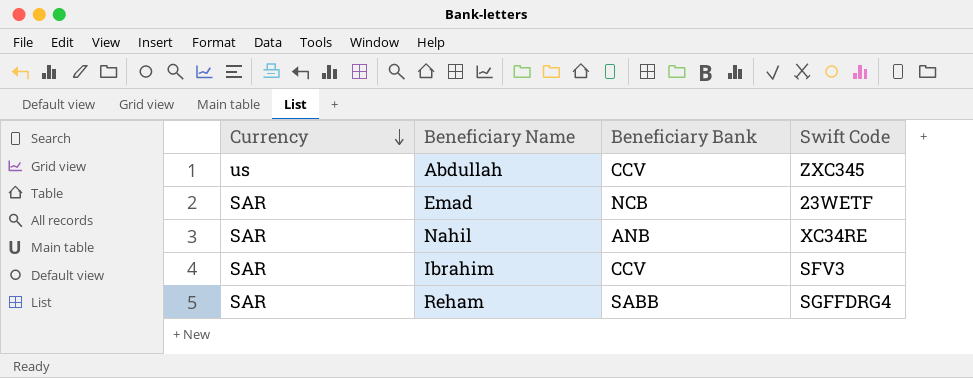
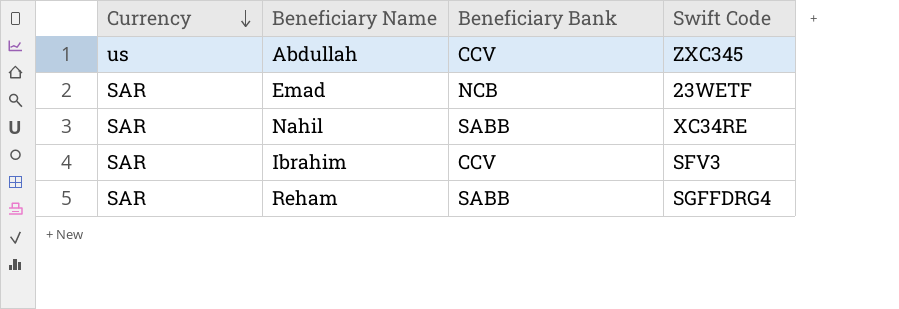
Nahil | Beneficiary Bank: ANB -> SABB

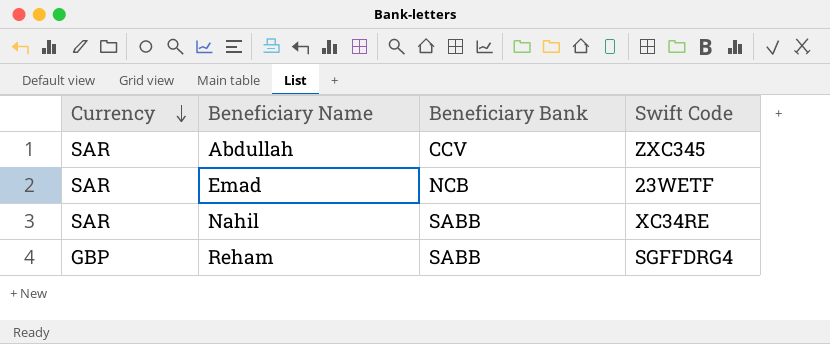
row Ibrahim: SAR | CCV | SFV3 -> none
Abdullah | Currency: us -> SAR
Reham | Currency: SAR -> GBP

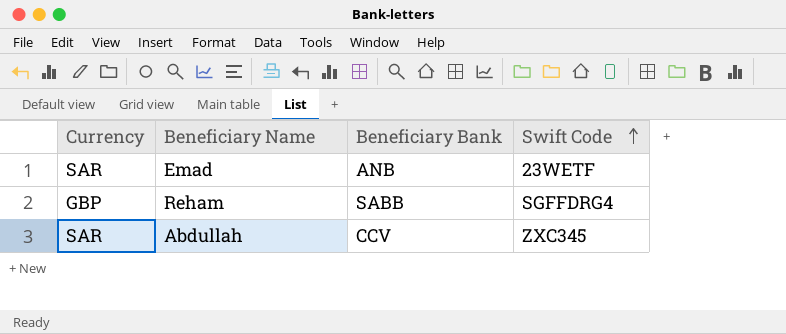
row order: Currency descending -> Swift Code ascending
row Nahil: SAR | SABB | XC34RE -> none
Emad | Beneficiary Bank: NCB -> ANB

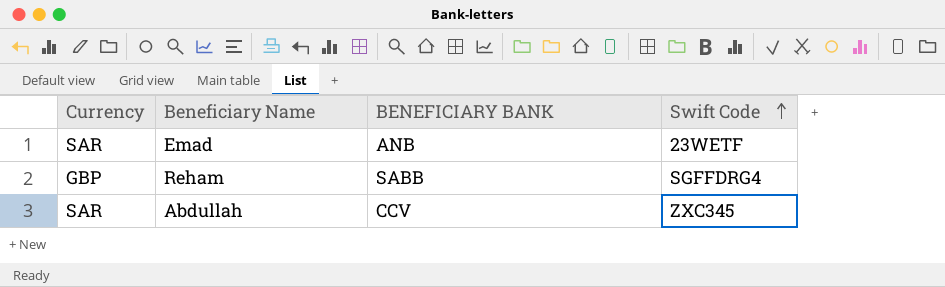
column name: Beneficiary Bank -> BENEFICIARY BANK

